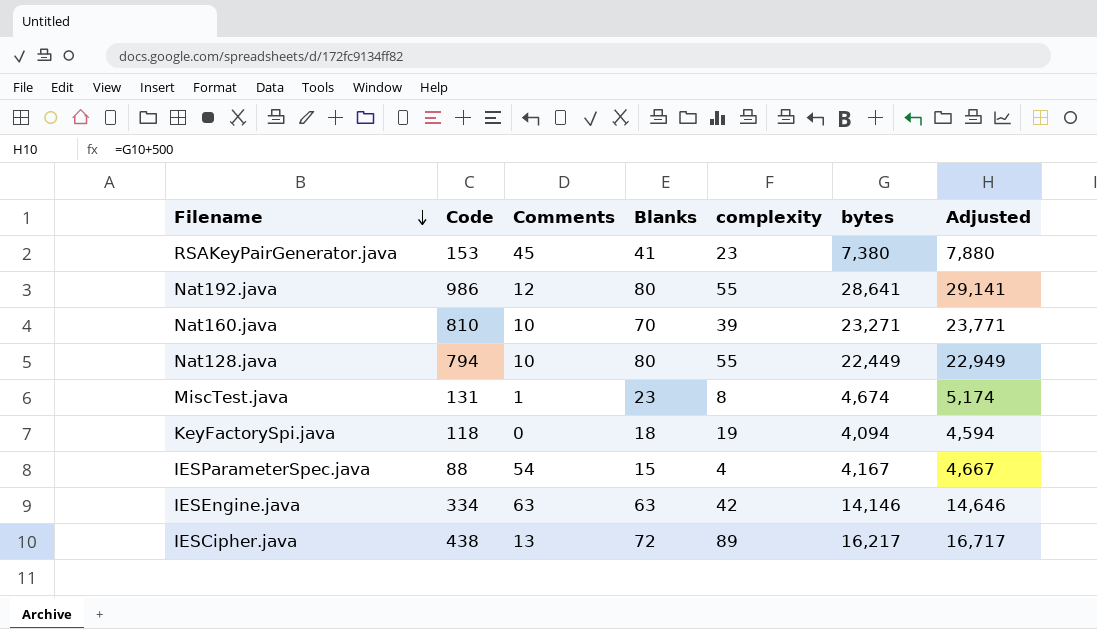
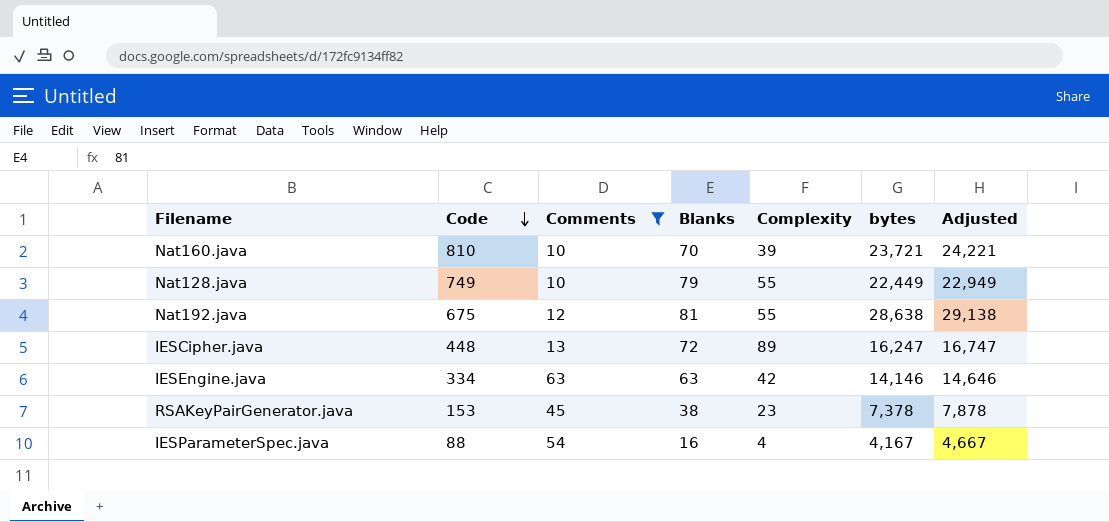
filter: none -> Comments >= 10
row order: Filename descending -> Code descending
column name: complexity -> Complexity
Nat160.java | bytes: 23,271 -> 23,721
Nat160.java | Adjusted: 23,771 -> 24,221
Nat128.java | Code: 794 -> 749
Nat128.java | Blanks: 80 -> 79
Nat192.java | Code: 986 -> 675
Nat192.java | Blanks: 80 -> 81
Nat192.java | bytes: 28,641 -> 28,638
Nat192.java | Adjusted: 29,141 -> 29,138
IESCipher.java | Code: 438 -> 448
IESCipher.java | bytes: 16,217 -> 16,247
IESCipher.java | Adjusted: 16,717 -> 16,747
RSAKeyPairGenerator.java | Blanks: 41 -> 38
RSAKeyPairGenerator.java | bytes: 7,380 -> 7,378
RSAKeyPairGenerator.java | Adjusted: 7,880 -> 7,878
IESParameterSpec.java | Blanks: 15 -> 16

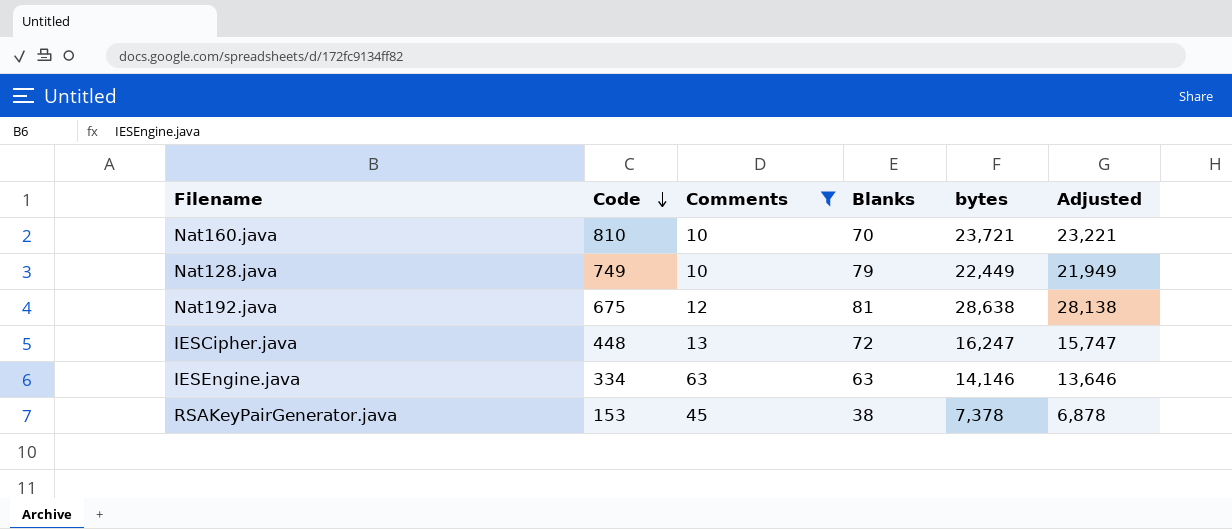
column Complexity | position: 5 -> none
column Adjusted | formula: [bytes] + 500 -> [bytes] - 500
row IESParameterSpec.java: 88 | 54 | 16 | 4 | 4,167 | 4,667 -> none

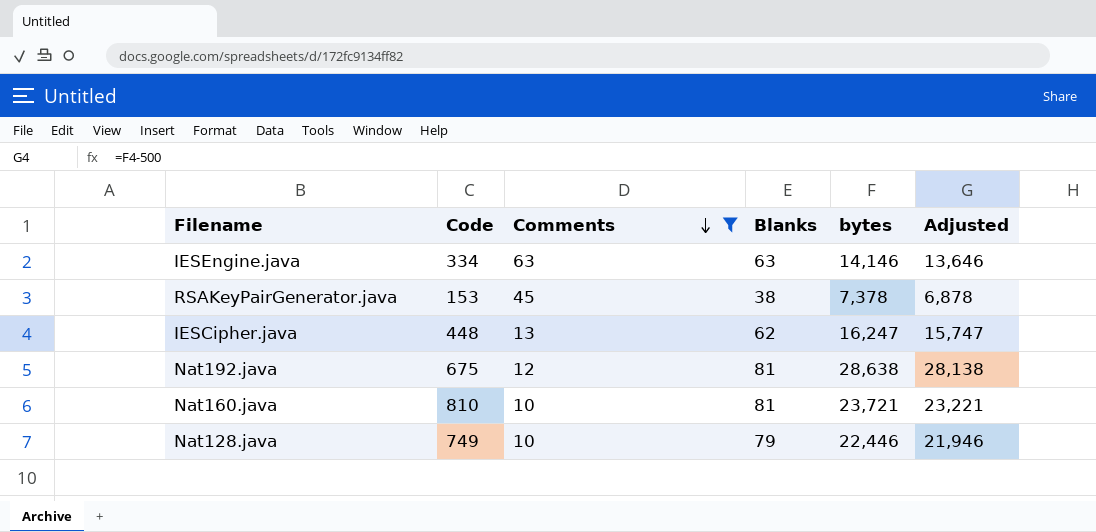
row order: Code descending -> Comments descending
IESCipher.java | Blanks: 72 -> 62
Nat160.java | Blanks: 70 -> 81
Nat128.java | bytes: 22,449 -> 22,446
Nat128.java | Adjusted: 21,949 -> 21,946

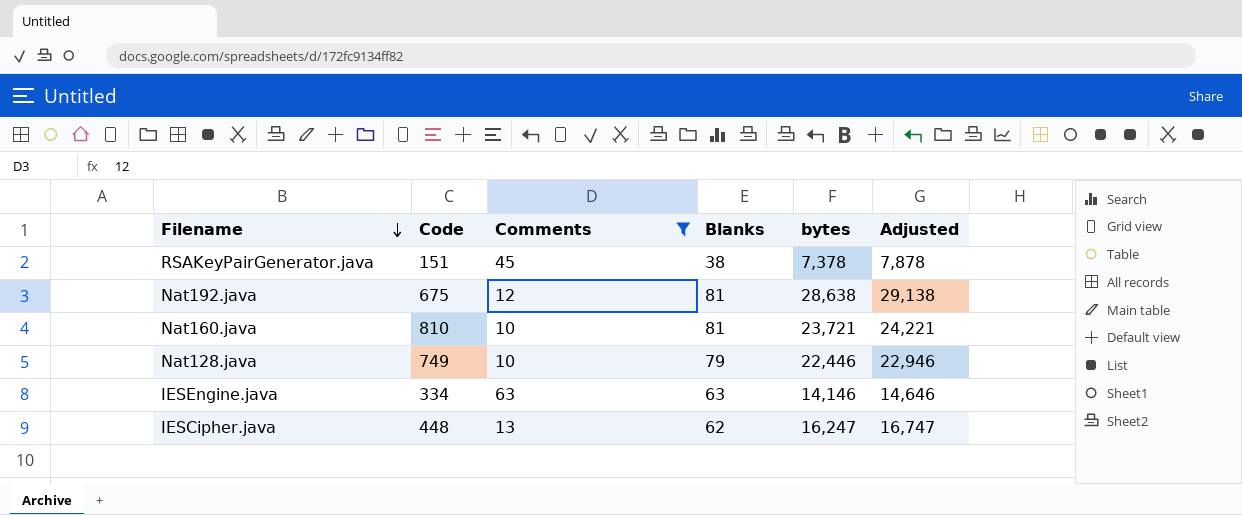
row order: Comments descending -> Filename descending
column Adjusted | formula: [bytes] - 500 -> [bytes] + 500
RSAKeyPairGenerator.java | Code: 153 -> 151

